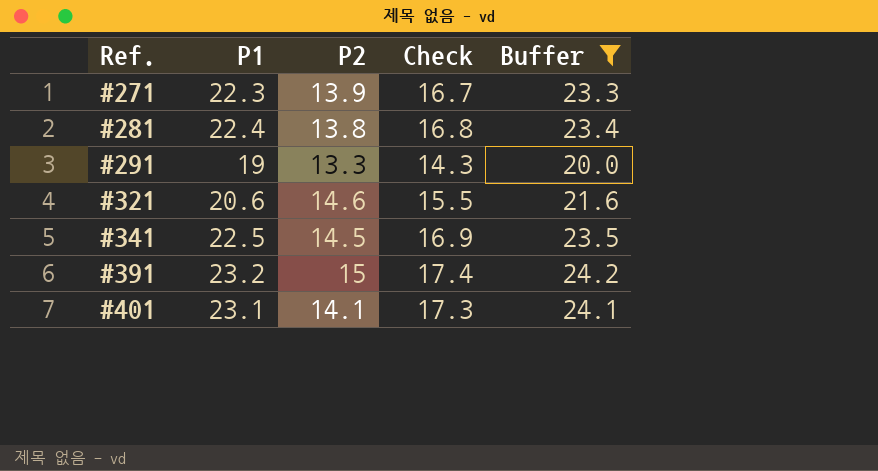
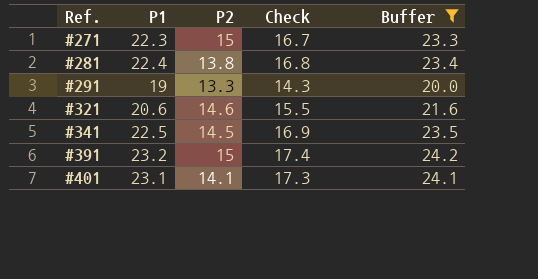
#271 | P2: 13.9 -> 15

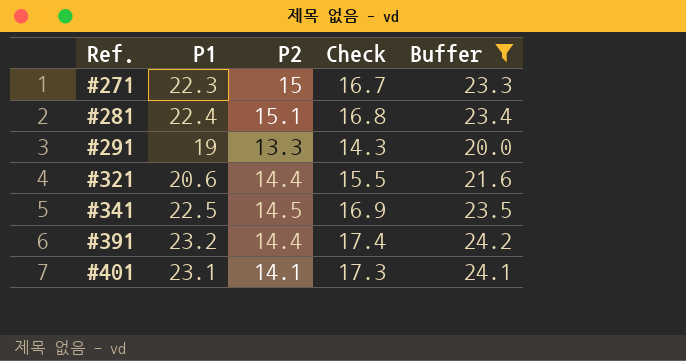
#281 | P2: 13.8 -> 15.1
#321 | P2: 14.6 -> 14.4
#391 | P2: 15 -> 14.4

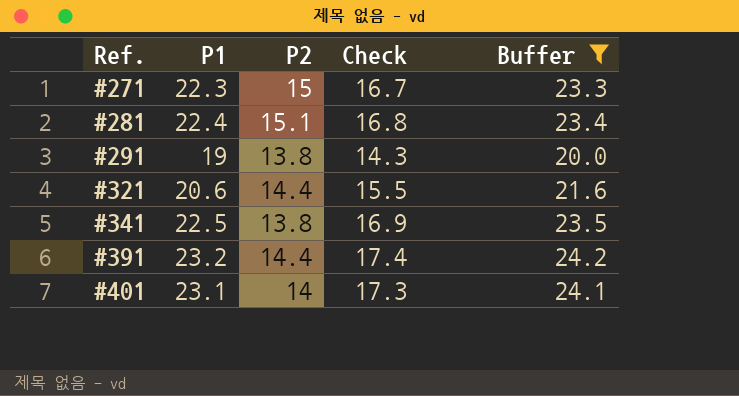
#291 | P2: 13.3 -> 13.8
#341 | P2: 14.5 -> 13.8
#401 | P2: 14.1 -> 14

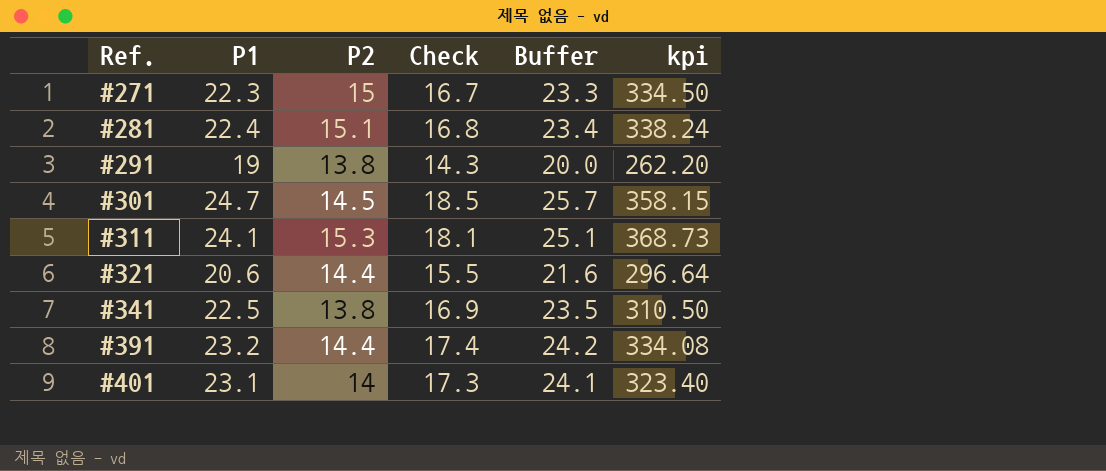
filter: Buffer <= 24.2 -> none
column kpi | formula: none -> [P1] * [P2]

